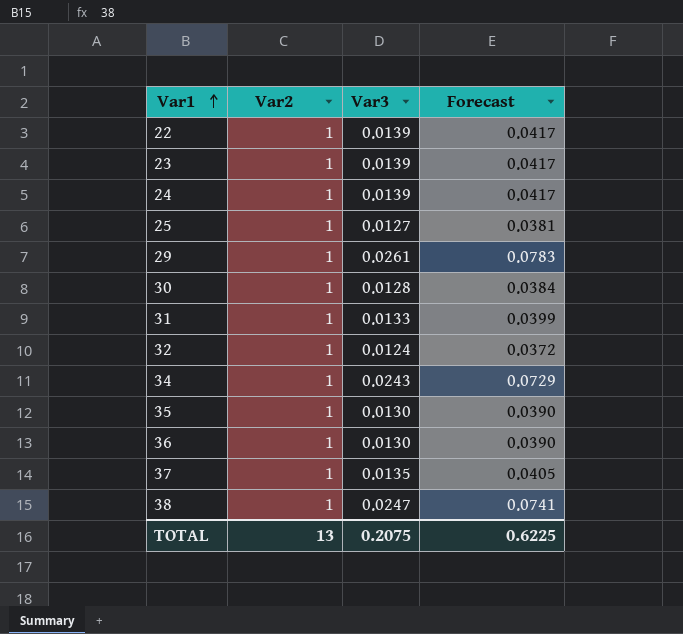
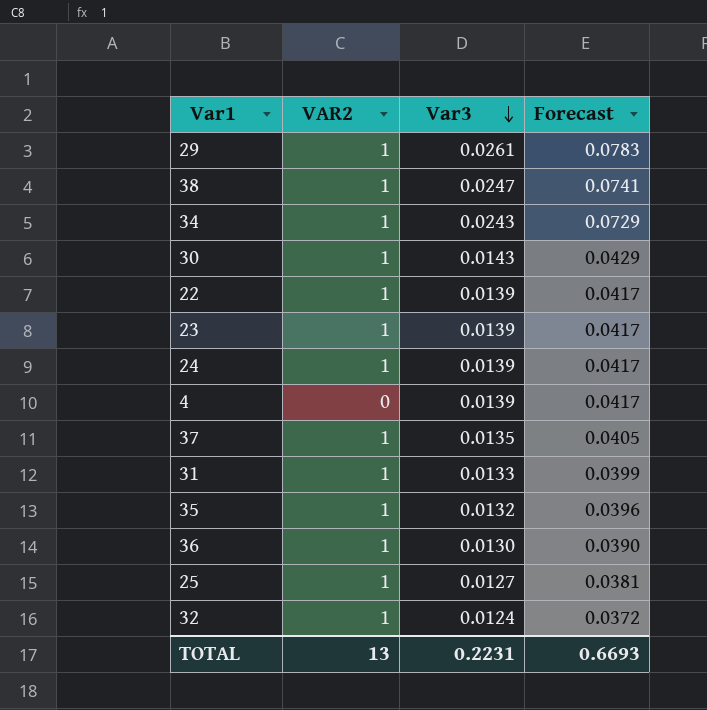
row order: Var1 ascending -> Var3 descending
column name: Var2 -> VAR2
30 | Var3: 0.0128 -> 0.0143
30 | Forecast: 0.0384 -> 0.0429
row 4: none -> 0 | 0.0139 | 0.0417
35 | Var3: 0.0130 -> 0.0132
35 | Forecast: 0.0390 -> 0.0396
TOTAL | Var3: 0.2075 -> 0.2231
TOTAL | Forecast: 0.6225 -> 0.6693

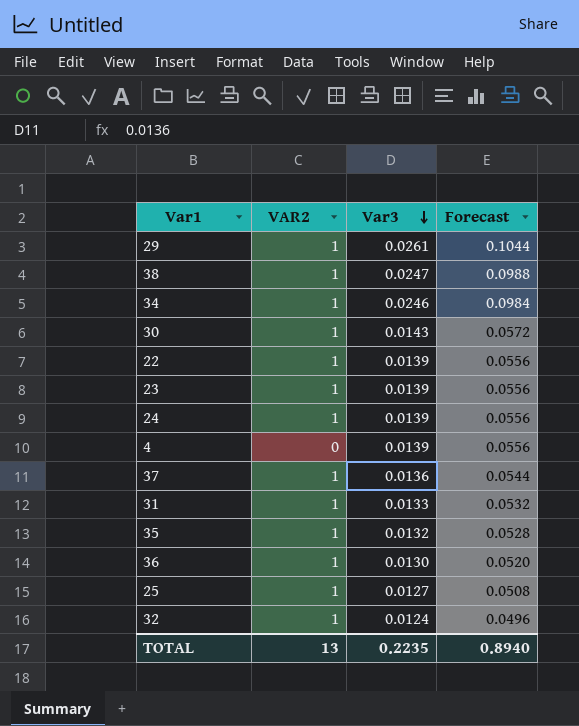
column Forecast | formula: [Var3] * 3 -> [Var3] * 4
34 | Var3: 0.0243 -> 0.0246
37 | Var3: 0.0135 -> 0.0136
TOTAL | Var3: 0.2231 -> 0.2235
TOTAL | Forecast: 0.6693 -> 0.8940

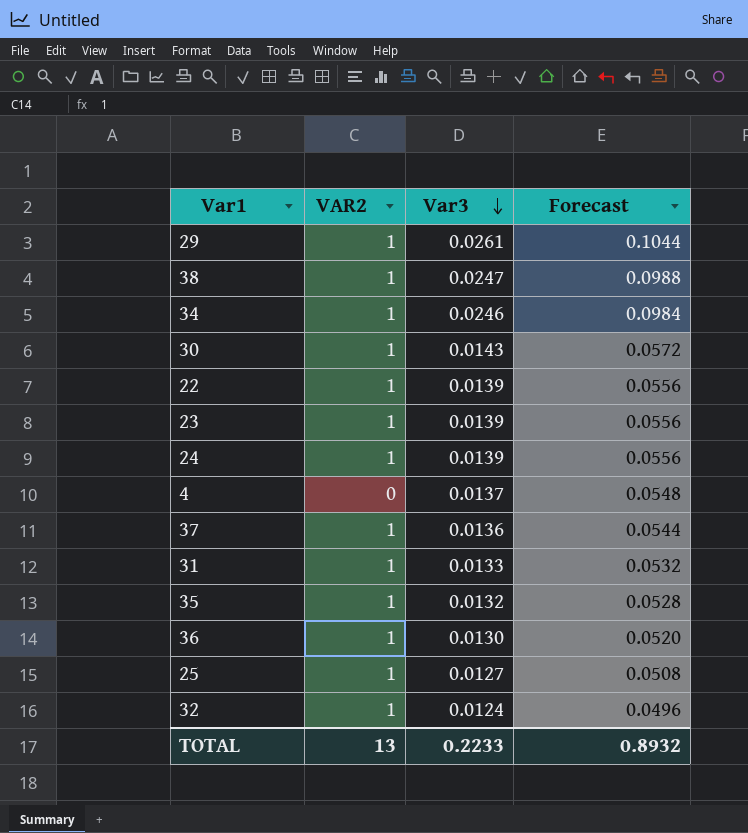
4 | Var3: 0.0139 -> 0.0137
4 | Forecast: 0.0556 -> 0.0548
TOTAL | Var3: 0.2235 -> 0.2233
TOTAL | Forecast: 0.8940 -> 0.8932

